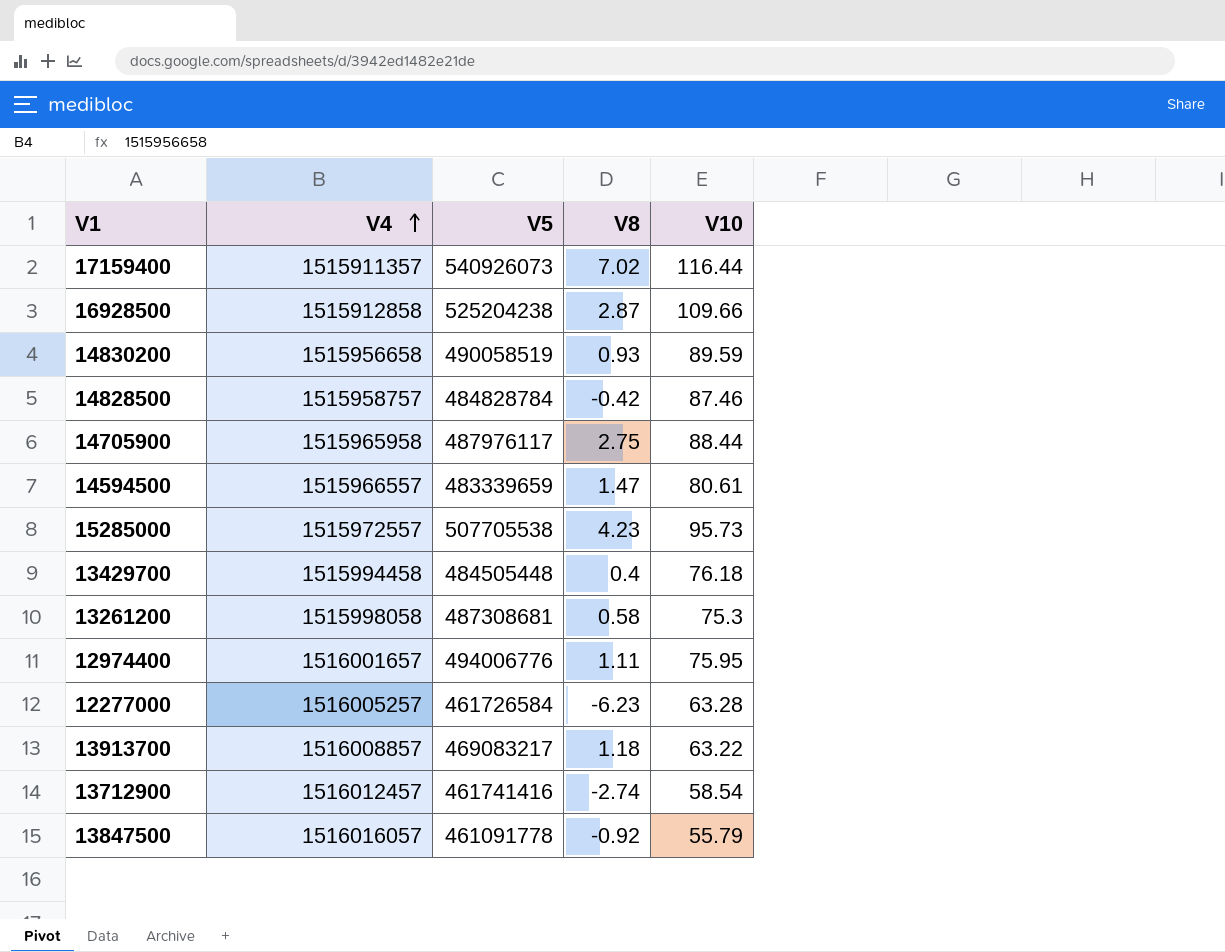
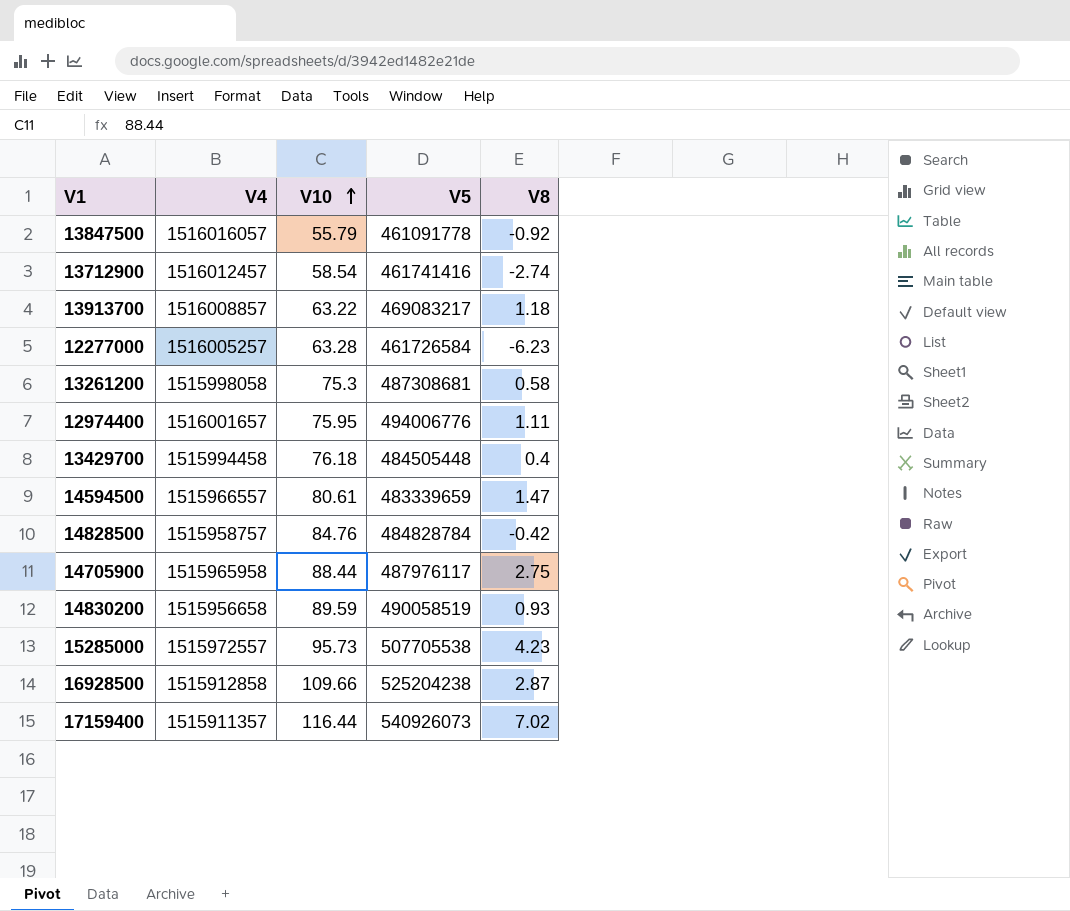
row order: V4 ascending -> V10 ascending
column V10 | position: 5 -> 3
14828500 | V10: 87.46 -> 84.76

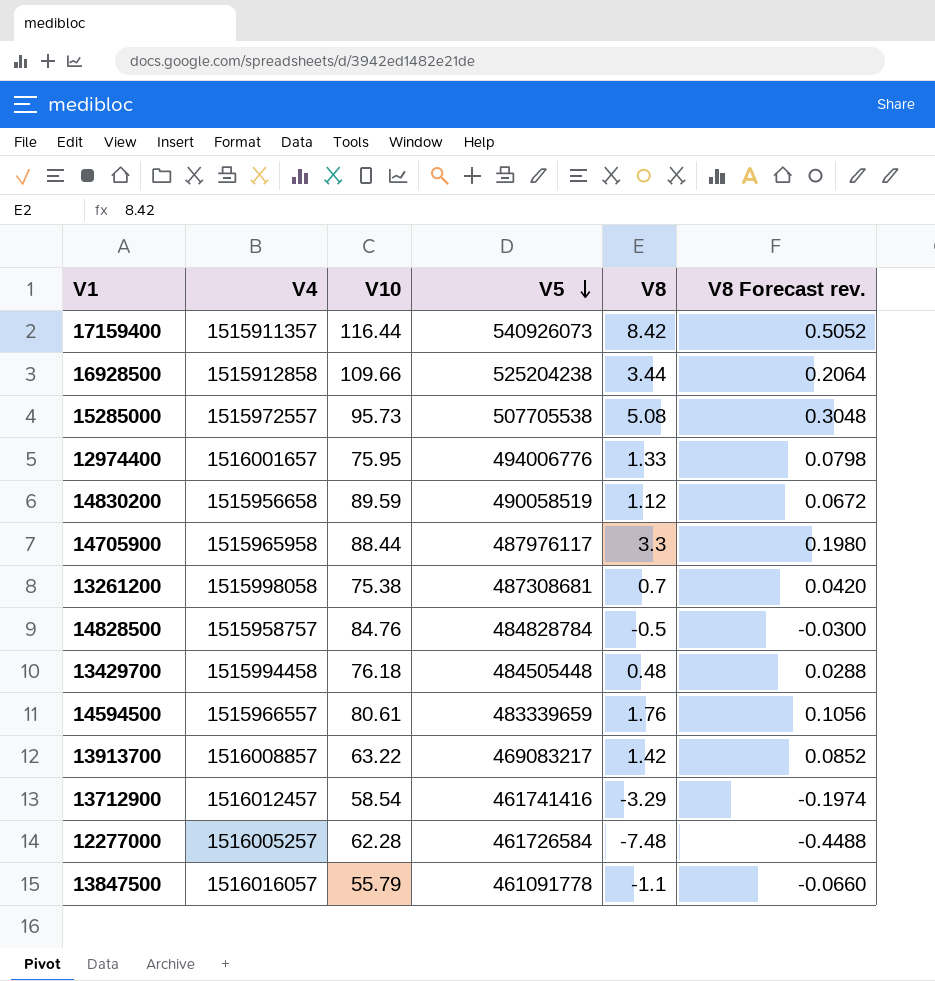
row order: V10 ascending -> V5 descending
column V8 Forecast rev. | formula: none -> [V8] * 0.06
17159400 | V8: 7.02 -> 8.42
16928500 | V8: 2.87 -> 3.44
15285000 | V8: 4.23 -> 5.08
12974400 | V8: 1.11 -> 1.33
14830200 | V8: 0.93 -> 1.12
14705900 | V8: 2.75 -> 3.3
13261200 | V10: 75.3 -> 75.38
13261200 | V8: 0.58 -> 0.7
14828500 | V8: -0.42 -> -0.5
13429700 | V8: 0.4 -> 0.48
14594500 | V8: 1.47 -> 1.76
13913700 | V8: 1.18 -> 1.42
13712900 | V8: -2.74 -> -3.29
12277000 | V10: 63.28 -> 62.28
12277000 | V8: -6.23 -> -7.48
13847500 | V8: -0.92 -> -1.1

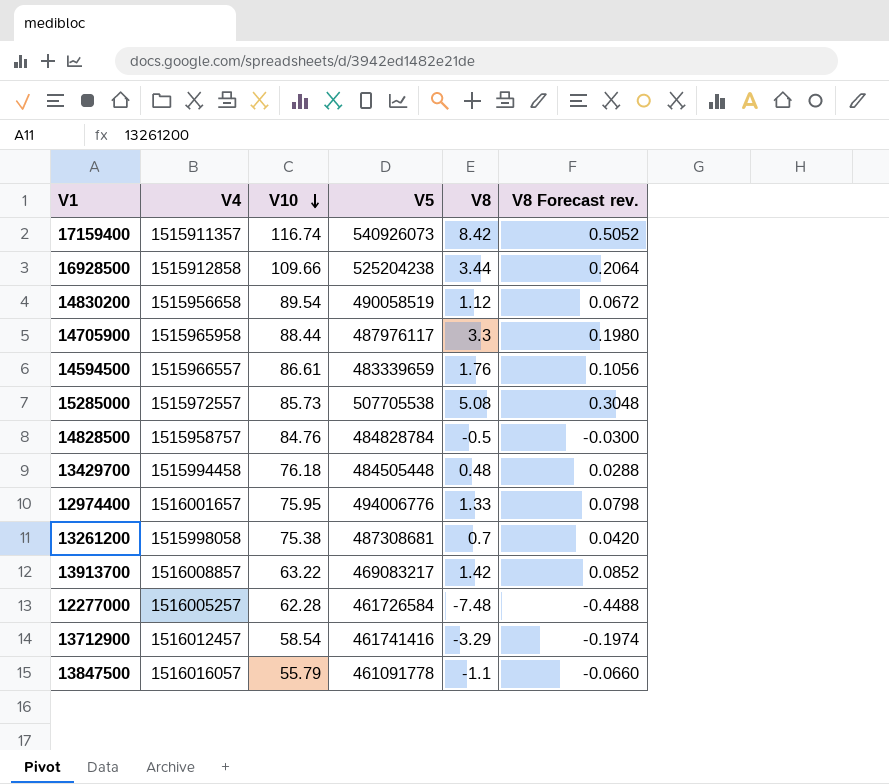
row order: V5 descending -> V10 descending
17159400 | V10: 116.44 -> 116.74
14830200 | V10: 89.59 -> 89.54
14594500 | V10: 80.61 -> 86.61
15285000 | V10: 95.73 -> 85.73

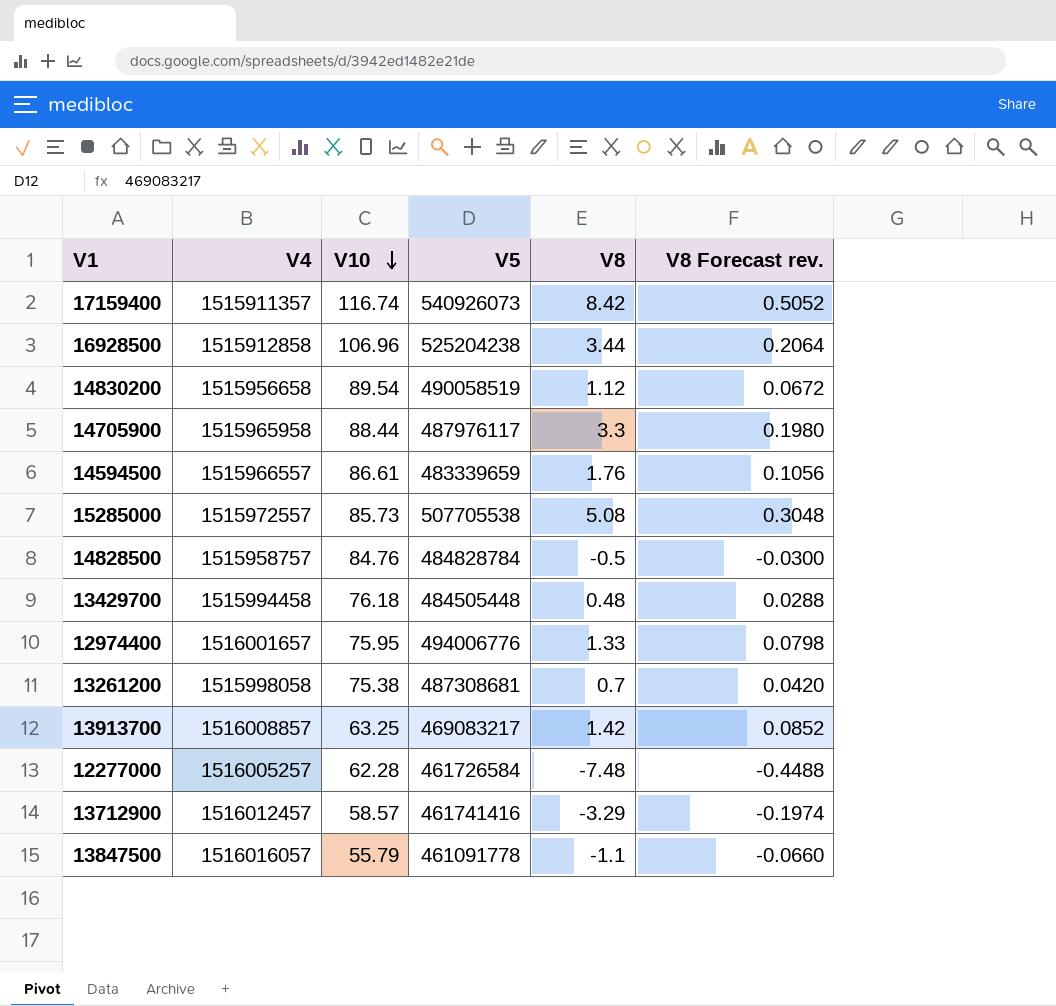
16928500 | V10: 109.66 -> 106.96
13913700 | V10: 63.22 -> 63.25
13712900 | V10: 58.54 -> 58.57

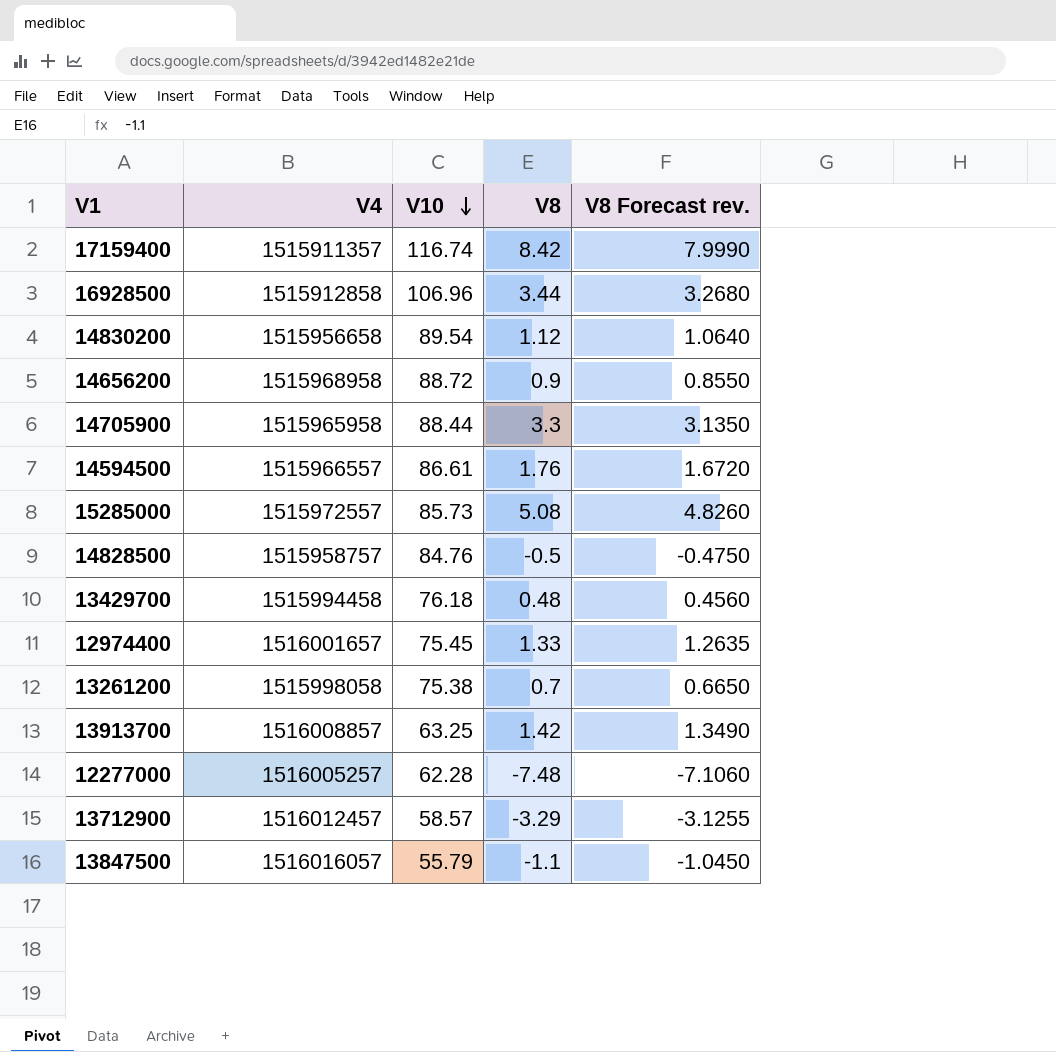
column V5 | position: 4 -> none
column V8 Forecast rev. | formula: [V8] * 0.06 -> [V8] * 0.95
row 14656200: none -> 1515968958 | 88.72 | 0.9 | 0.8550
12974400 | V10: 75.95 -> 75.45

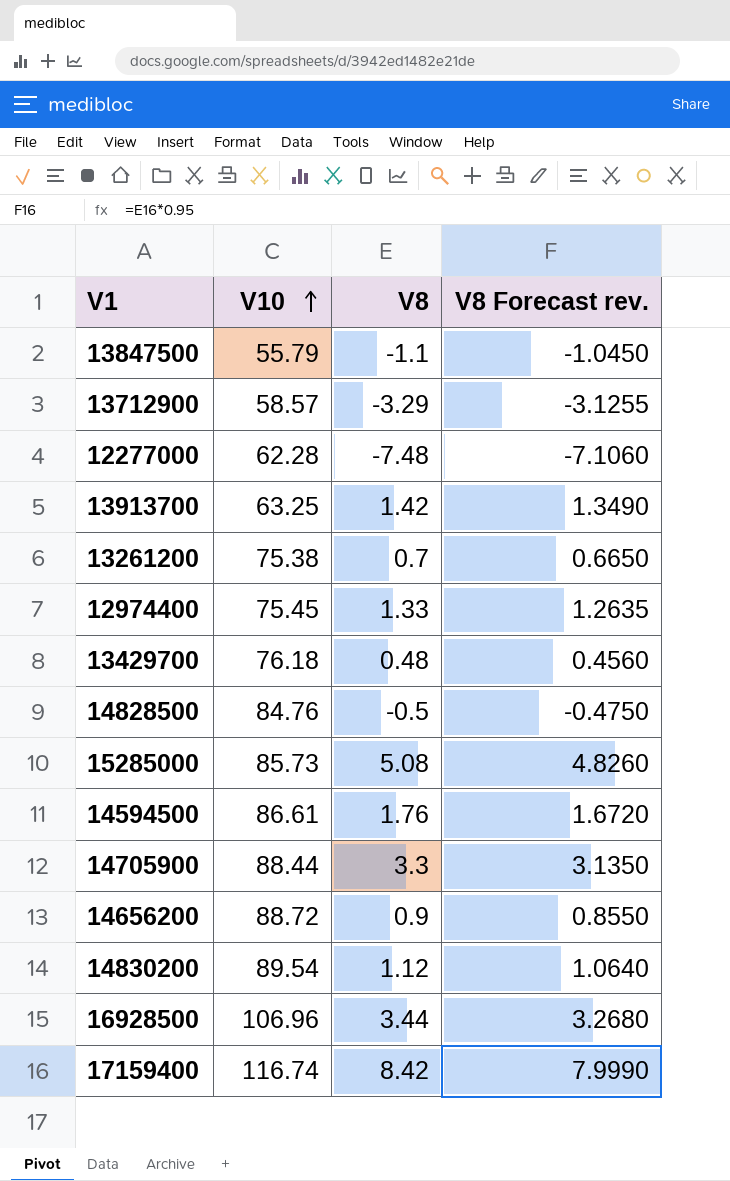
row order: V10 descending -> V10 ascending
column V4 | position: 2 -> none

